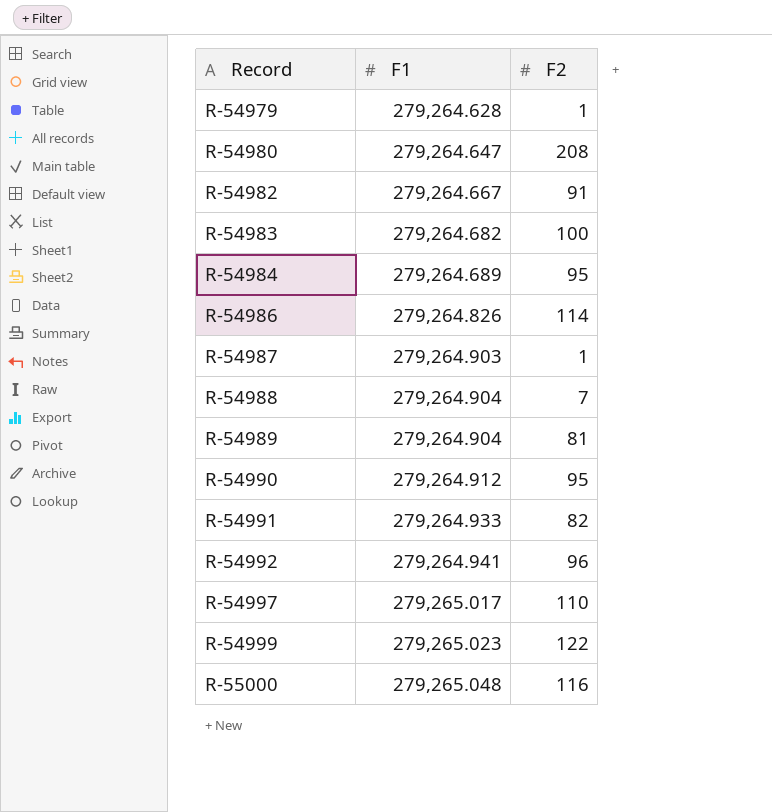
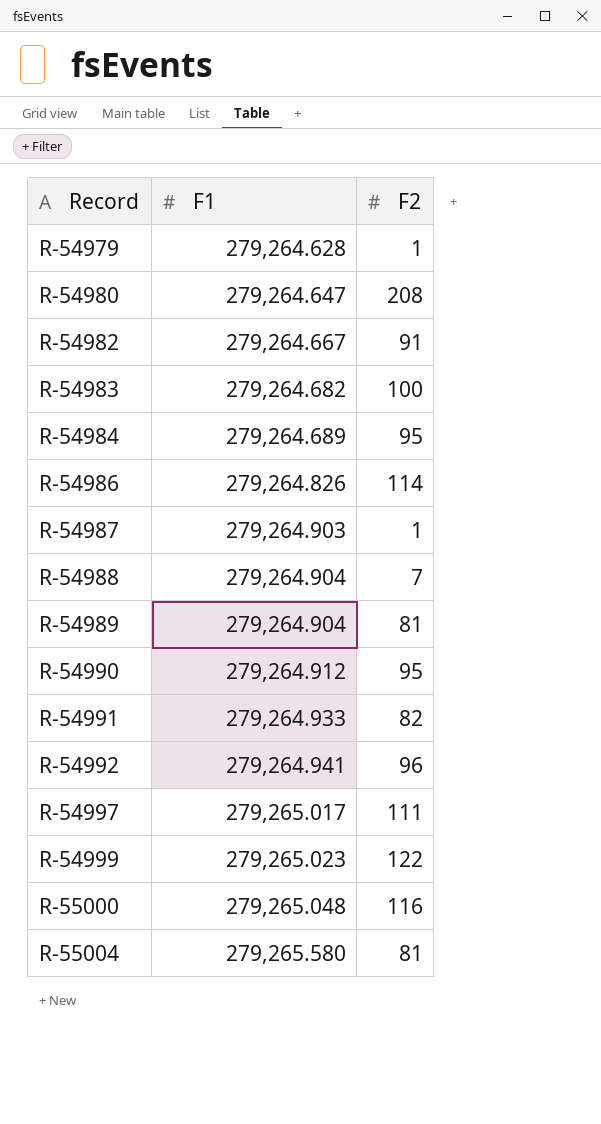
R-54997 | F2: 110 -> 111
row R-55004: none -> 279,265.580 | 81

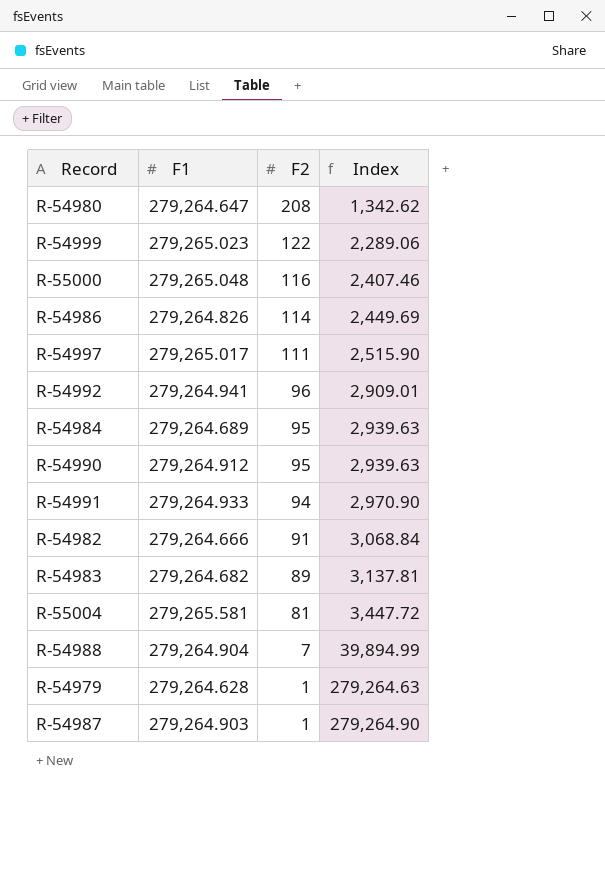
row order: Record ascending -> F2 descending
column Index | formula: none -> [F1] / [F2]
row R-54989: 279,264.904 | 81 -> none
R-54991 | F2: 82 -> 94
R-54982 | F1: 279,264.667 -> 279,264.666
R-54983 | F2: 100 -> 89
R-55004 | F1: 279,265.580 -> 279,265.581

